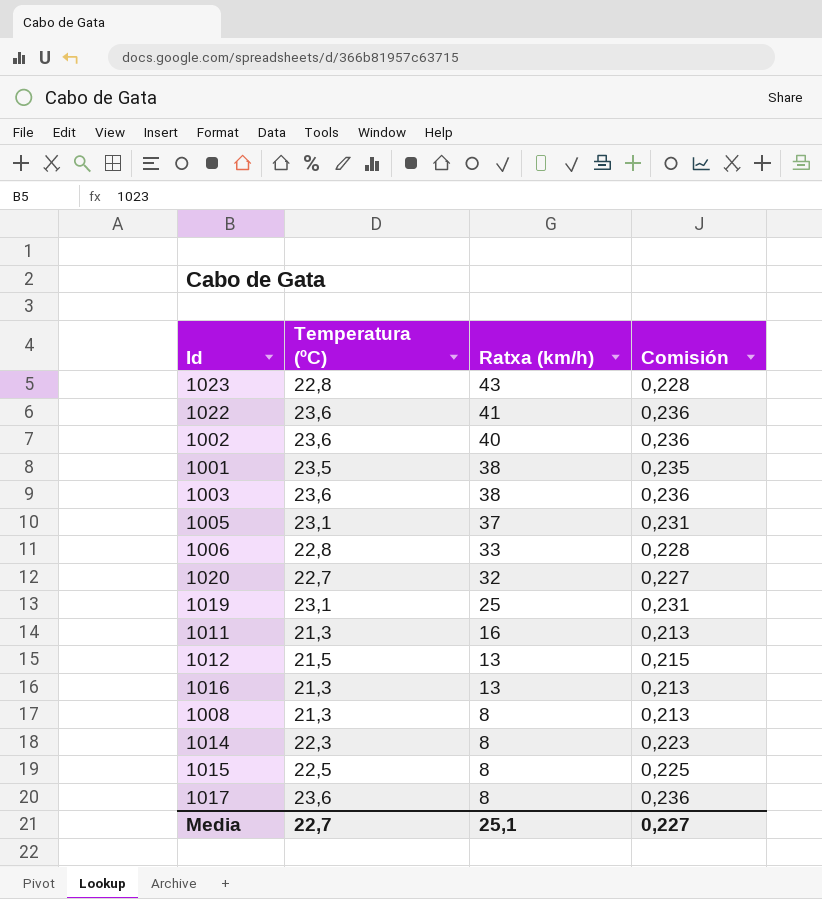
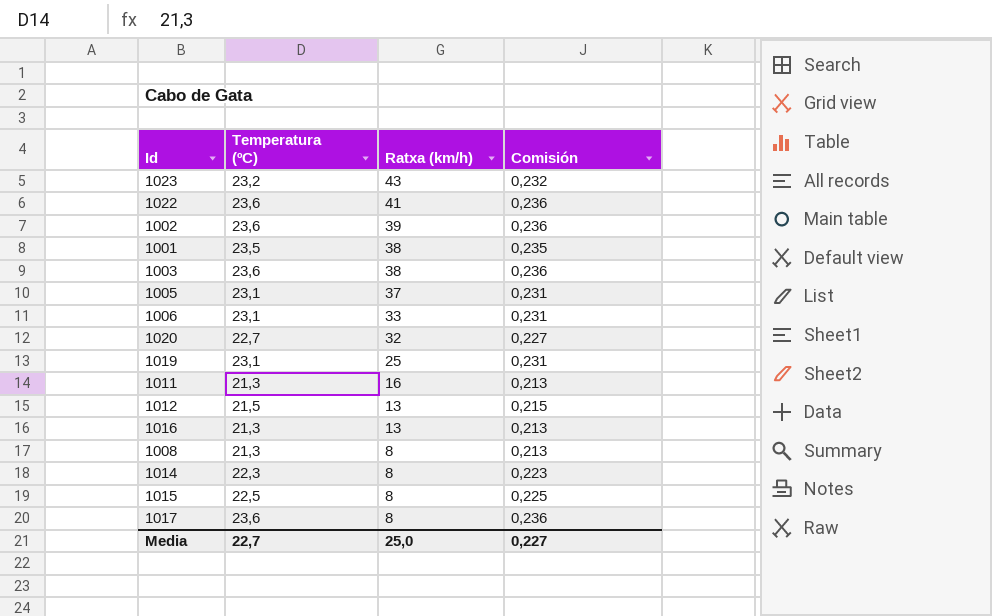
1023 | Temperatura (ºC): 22,8 -> 23,2
1023 | Comisión: 0,228 -> 0,232
1002 | Ratxa (km/h): 40 -> 39
1006 | Temperatura (ºC): 22,8 -> 23,1
1006 | Comisión: 0,228 -> 0,231
Media | Ratxa (km/h): 25,1 -> 25,0

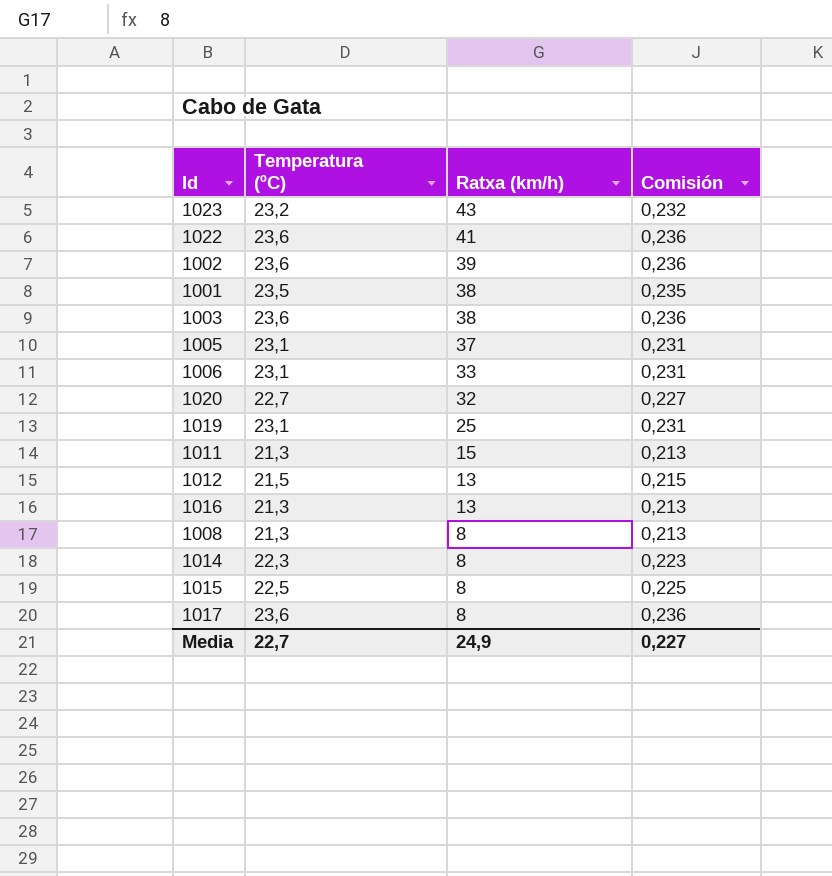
1011 | Ratxa (km/h): 16 -> 15
Media | Ratxa (km/h): 25,0 -> 24,9

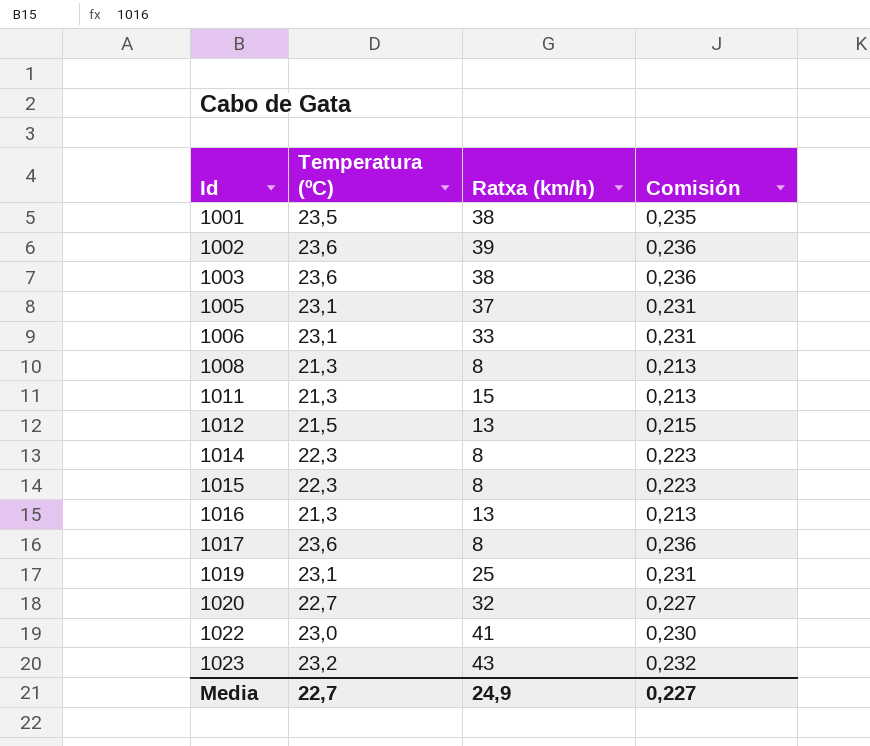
row order: Ratxa (km/h) descending -> Id ascending
1015 | Temperatura (ºC): 22,5 -> 22,3
1015 | Comisión: 0,225 -> 0,223
1022 | Temperatura (ºC): 23,6 -> 23,0
1022 | Comisión: 0,236 -> 0,230

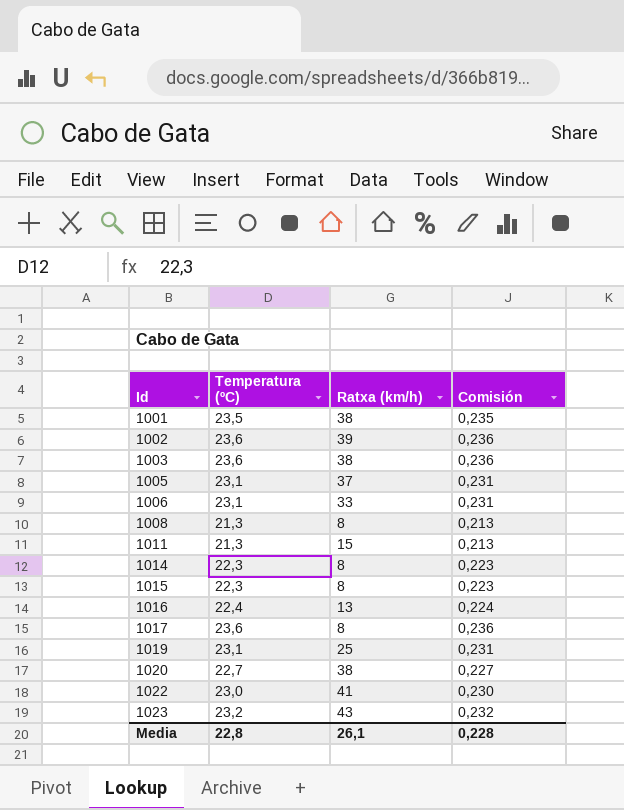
row 1012: 21,5 | 13 | 0,215 -> none
1016 | Temperatura (ºC): 21,3 -> 22,4
1016 | Comisión: 0,213 -> 0,224
1020 | Ratxa (km/h): 32 -> 38
Media | Temperatura (ºC): 22,7 -> 22,8
Media | Ratxa (km/h): 24,9 -> 26,1
Media | Comisión: 0,227 -> 0,228

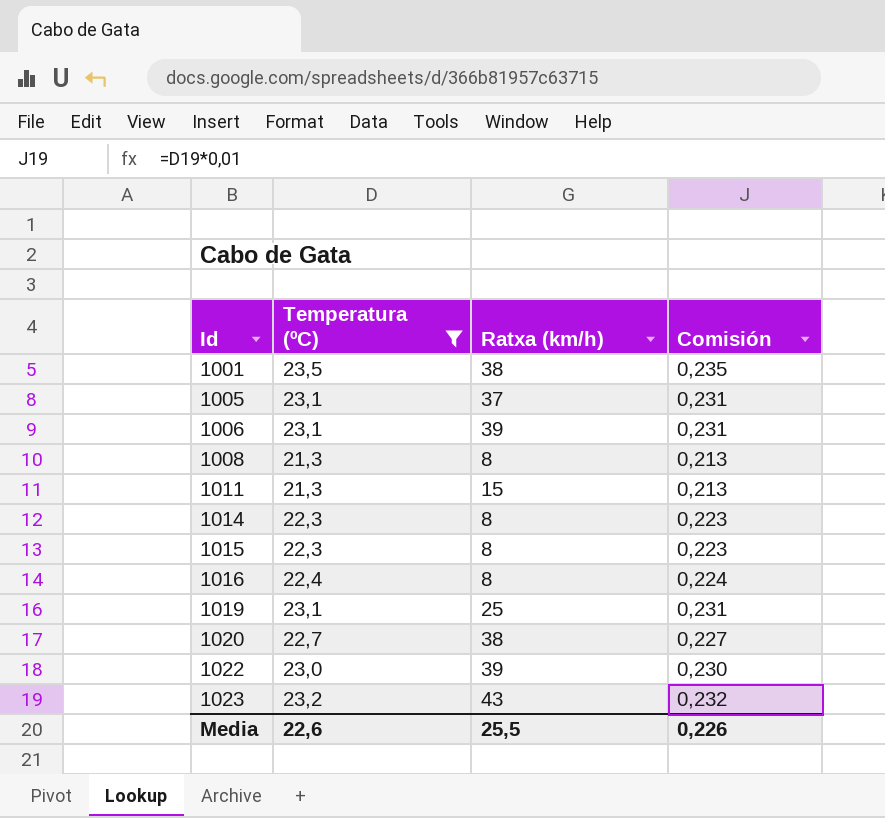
filter: none -> Temperatura (ºC) != 23,6
1006 | Ratxa (km/h): 33 -> 39
1016 | Ratxa (km/h): 13 -> 8
1022 | Ratxa (km/h): 41 -> 39
Media | Temperatura (ºC): 22,8 -> 22,6
Media | Ratxa (km/h): 26,1 -> 25,5
Media | Comisión: 0,228 -> 0,226

